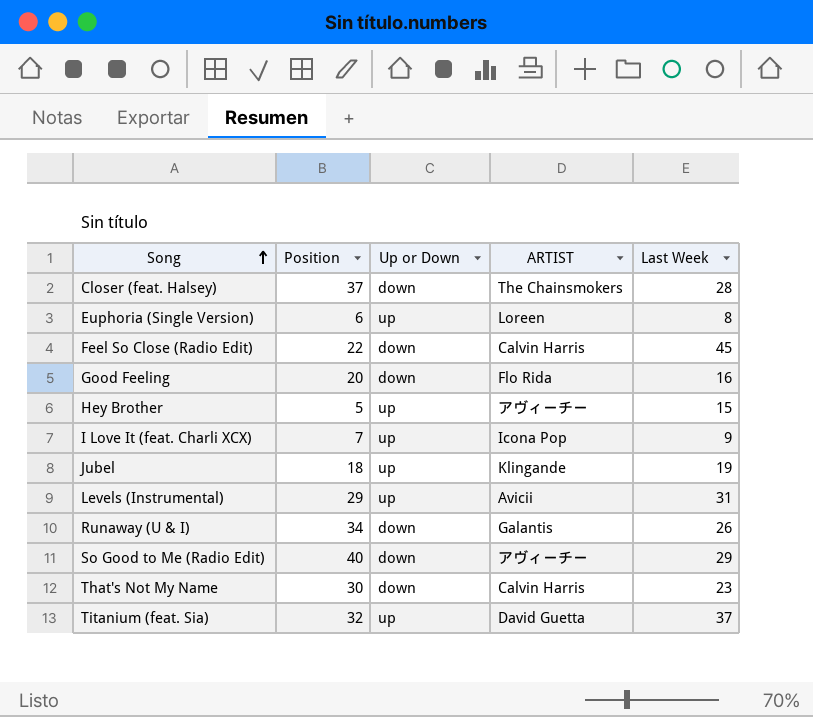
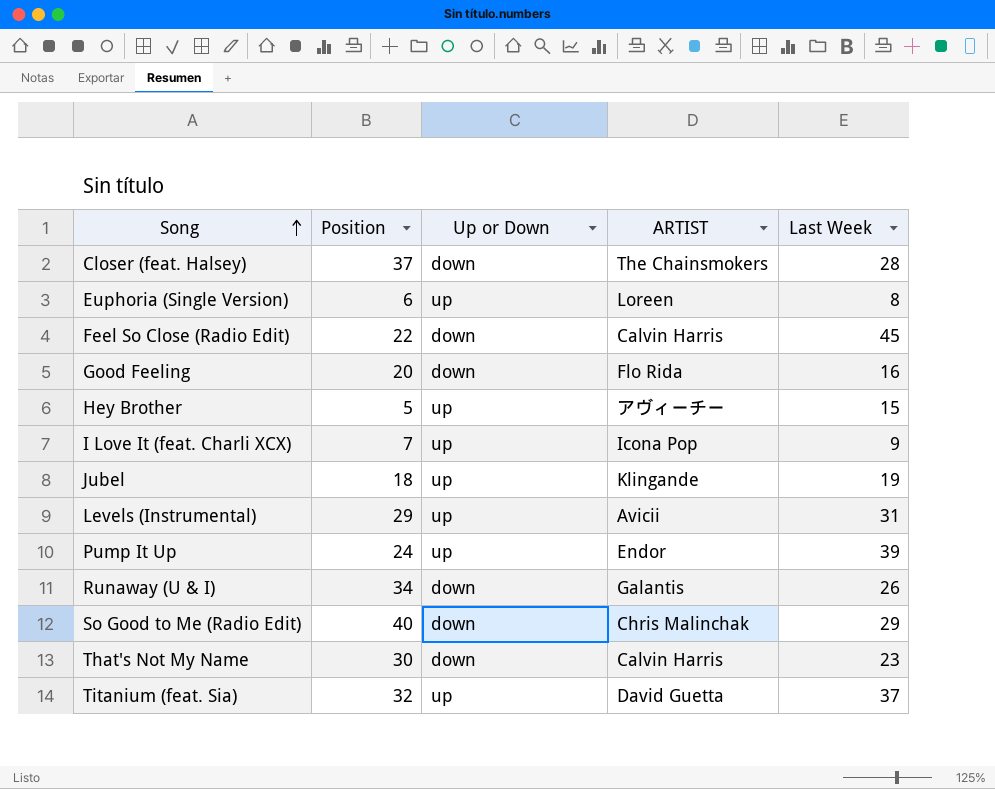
row Pump It Up: none -> 24 | up | Endor | 39
So Good to Me (Radio Edit) | ARTIST: アヴィーチー -> Chris Malinchak

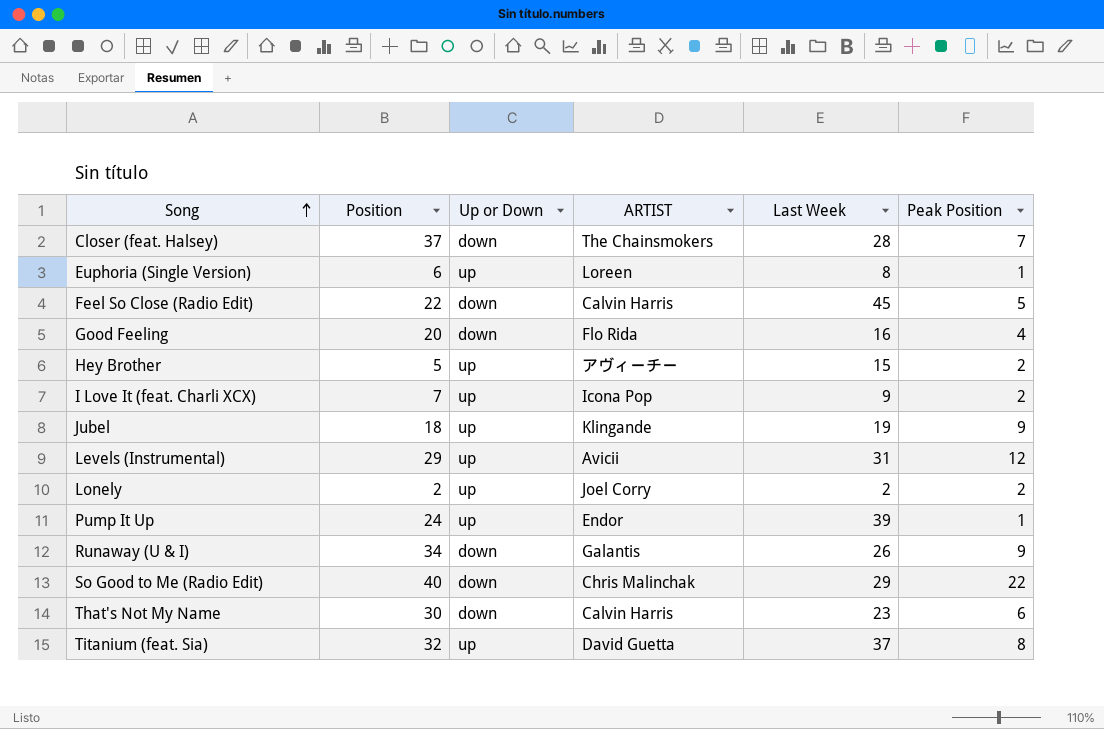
column Peak Position | position: none -> 6
row Lonely: none -> 2 | up | Joel Corry | 2 | 2

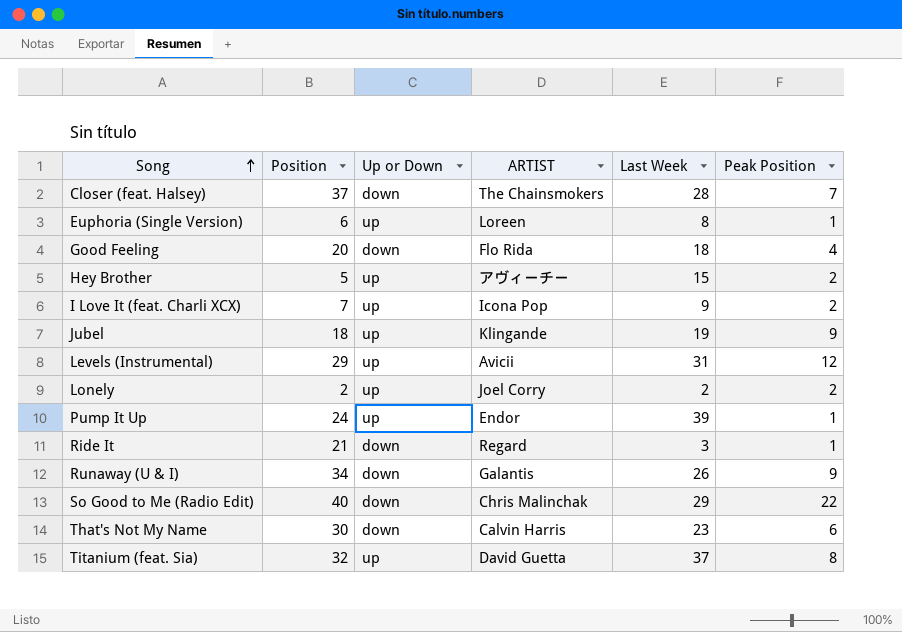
row Feel So Close (Radio Edit): 22 | down | Calvin Harris | 45 | 5 -> none
Good Feeling | Last Week: 16 -> 18
row Ride It: none -> 21 | down | Regard | 3 | 1

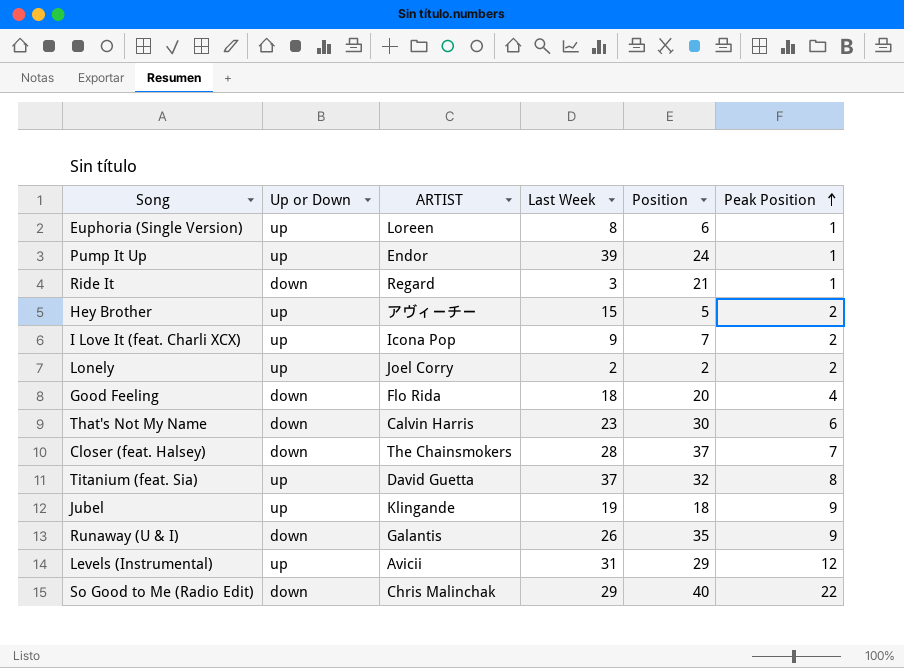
row order: Song ascending -> Peak Position ascending
column Position | position: 2 -> 5
Runaway (U & I) | Position: 34 -> 35

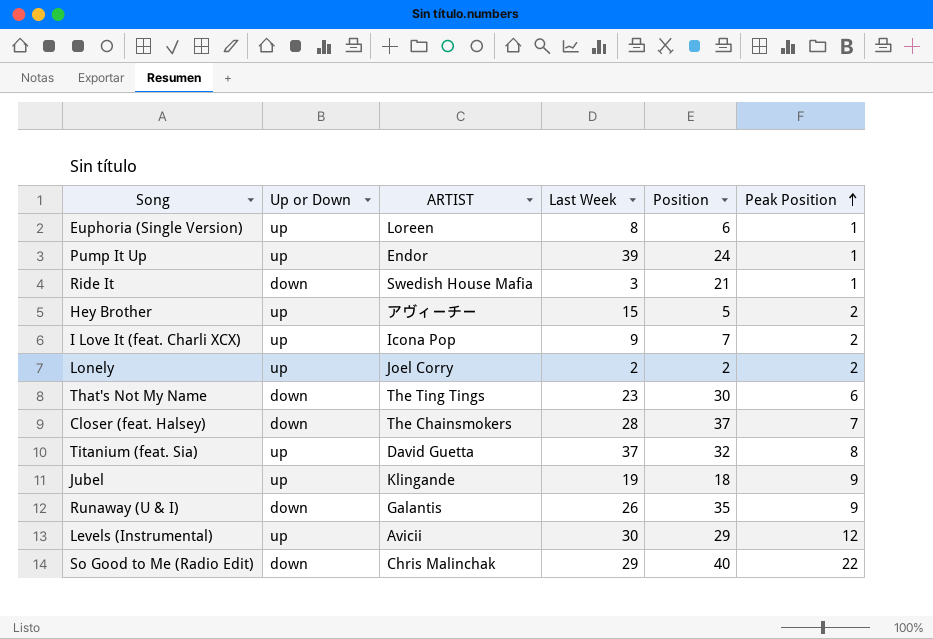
row Good Feeling: down | Flo Rida | 18 | 20 | 4 -> none
Ride It | ARTIST: Regard -> Swedish House Mafia
That's Not My Name | ARTIST: Calvin Harris -> The Ting Tings
Levels (Instrumental) | Last Week: 31 -> 30

